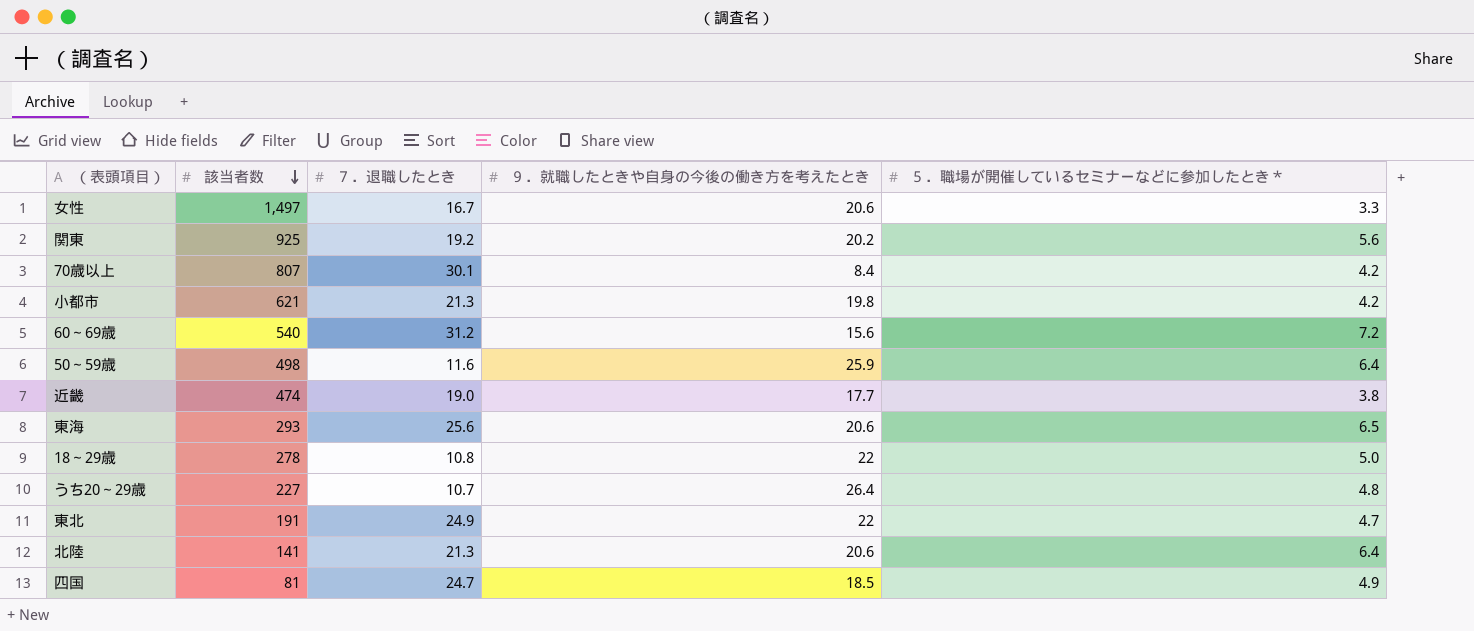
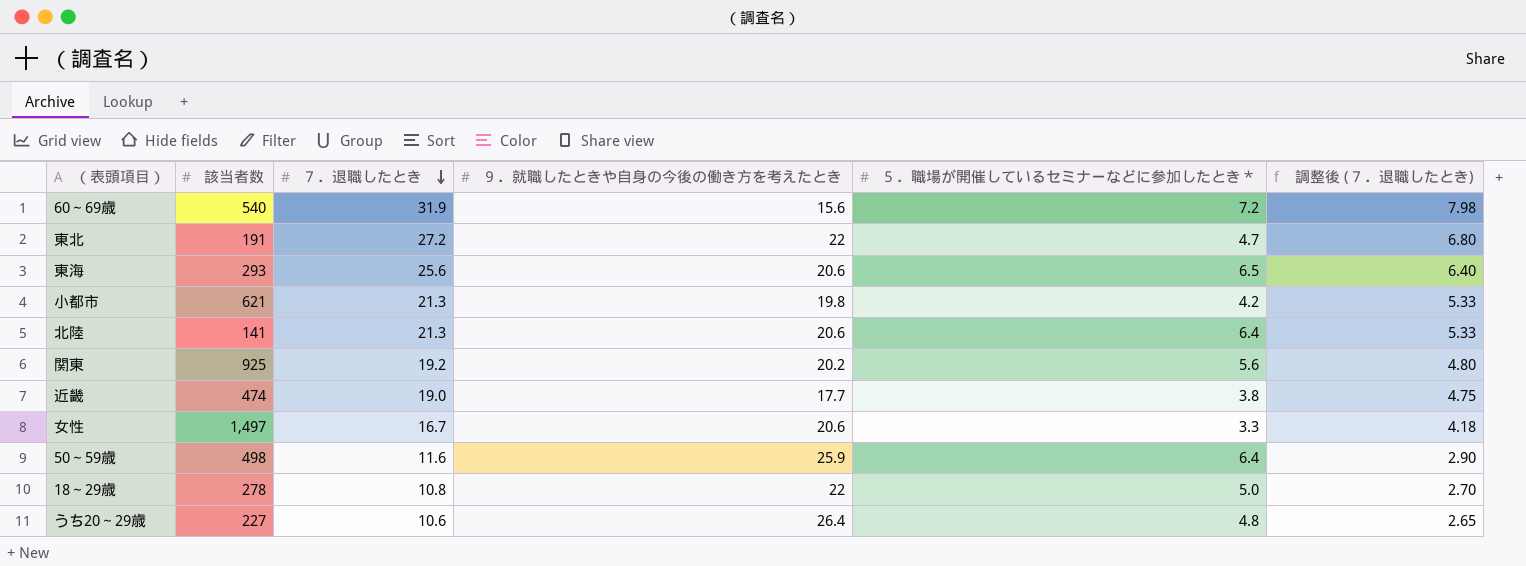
row order: 該当者数 descending -> ７．退職したとき descending
column 調整後 (７．退職したとき) | formula: none -> [７．退職したとき] * 0.25
row 70歳以上: 807 | 30.1 | 8.4 | 4.2 -> none
row 四国: 81 | 24.7 | 18.5 | 4.9 -> none
60～69歳 | ７．退職したとき: 31.2 -> 31.9
東北 | ７．退職したとき: 24.9 -> 27.2
うち20～29歳 | ７．退職したとき: 10.7 -> 10.6

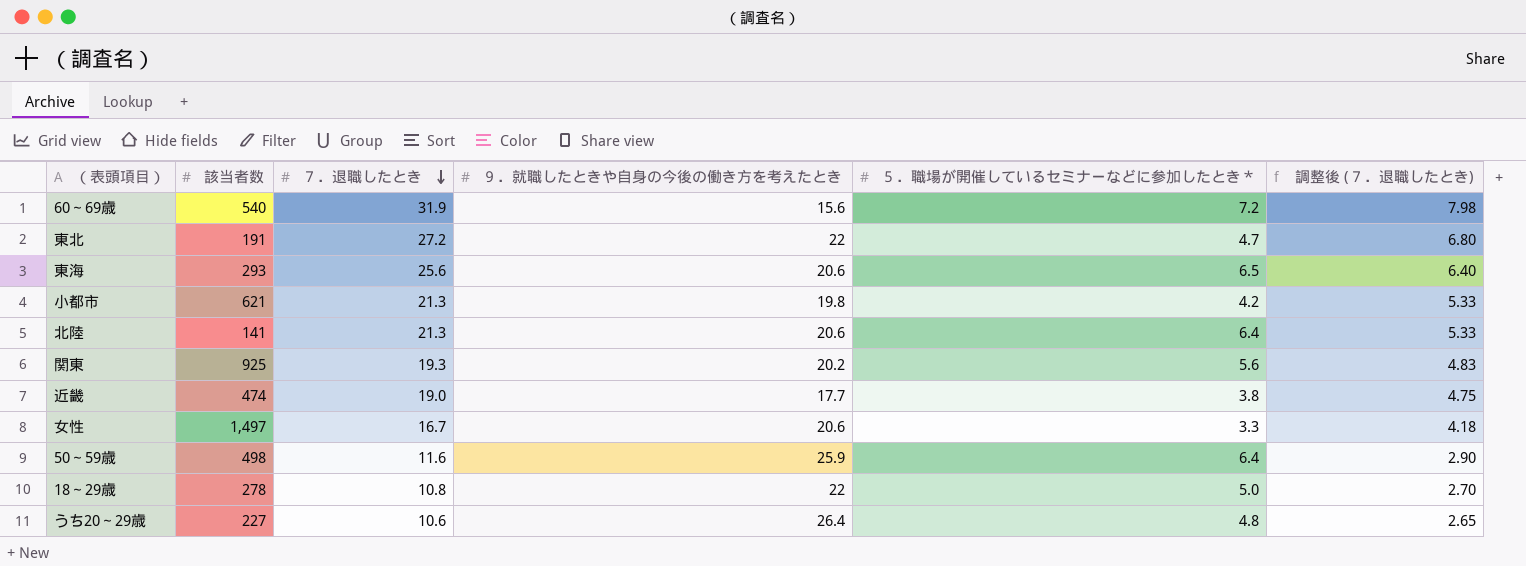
関東 | ７．退職したとき: 19.2 -> 19.3
関東 | 調整後 (７．退職したとき): 4.80 -> 4.83

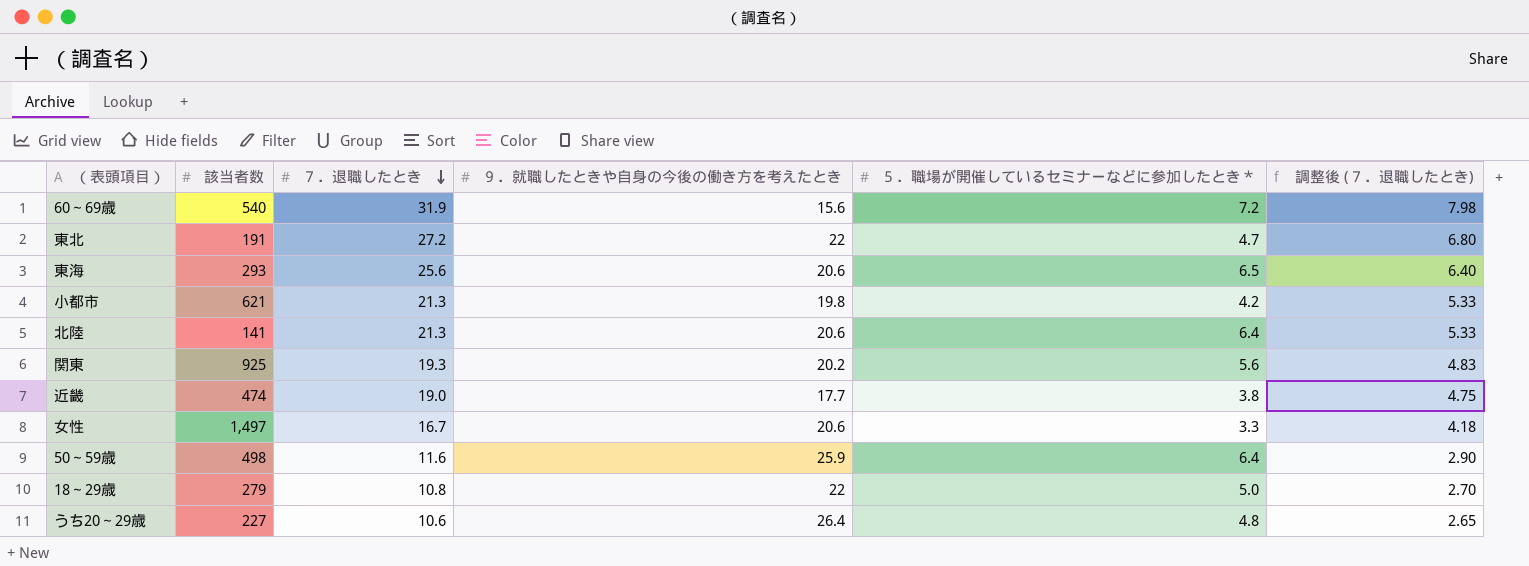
18～29歳 | 該当者数: 278 -> 279

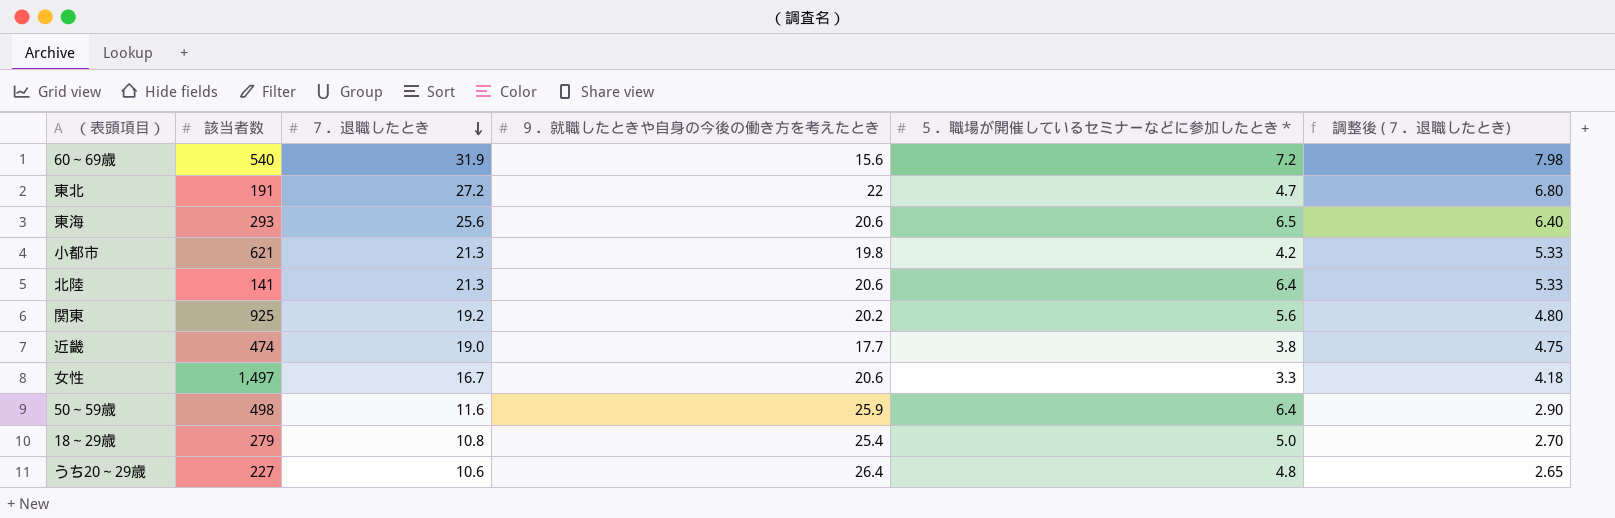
関東 | ７．退職したとき: 19.3 -> 19.2
関東 | 調整後 (７．退職したとき): 4.83 -> 4.80
18～29歳 | ９．就職したときや自身の今後の働き方を考えたとき: 22 -> 25.4

